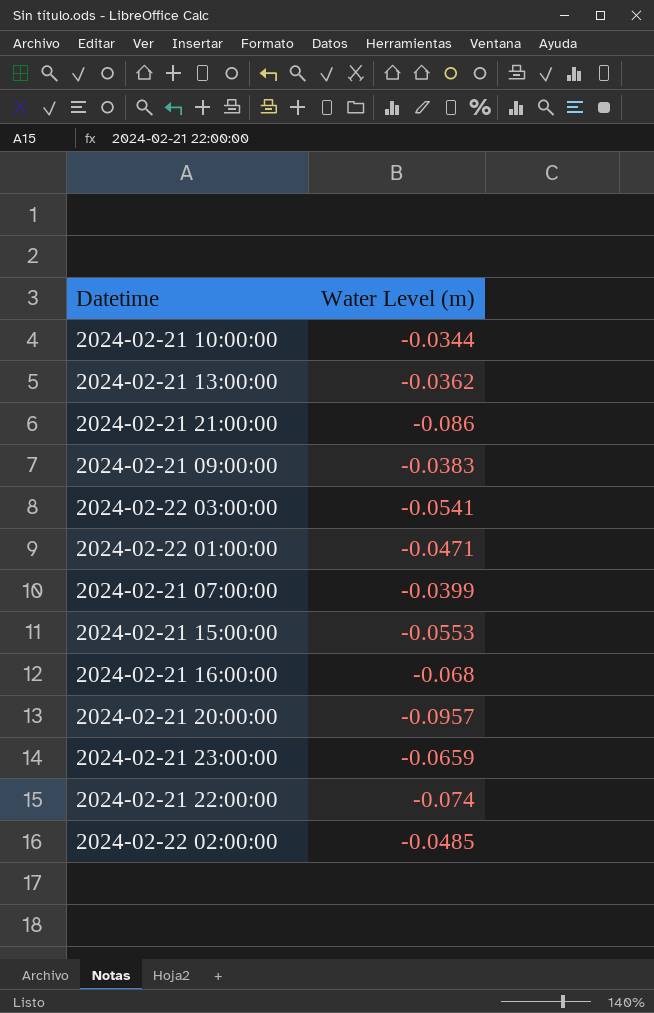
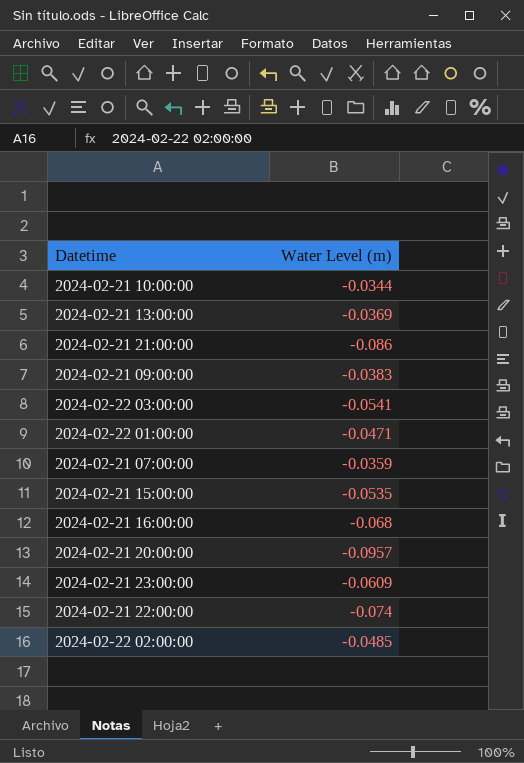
2024-02-21 13:00:00 | Water Level (m): -0.0362 -> -0.0369
2024-02-21 07:00:00 | Water Level (m): -0.0399 -> -0.0359
2024-02-21 15:00:00 | Water Level (m): -0.0553 -> -0.0535
2024-02-21 23:00:00 | Water Level (m): -0.0659 -> -0.0609

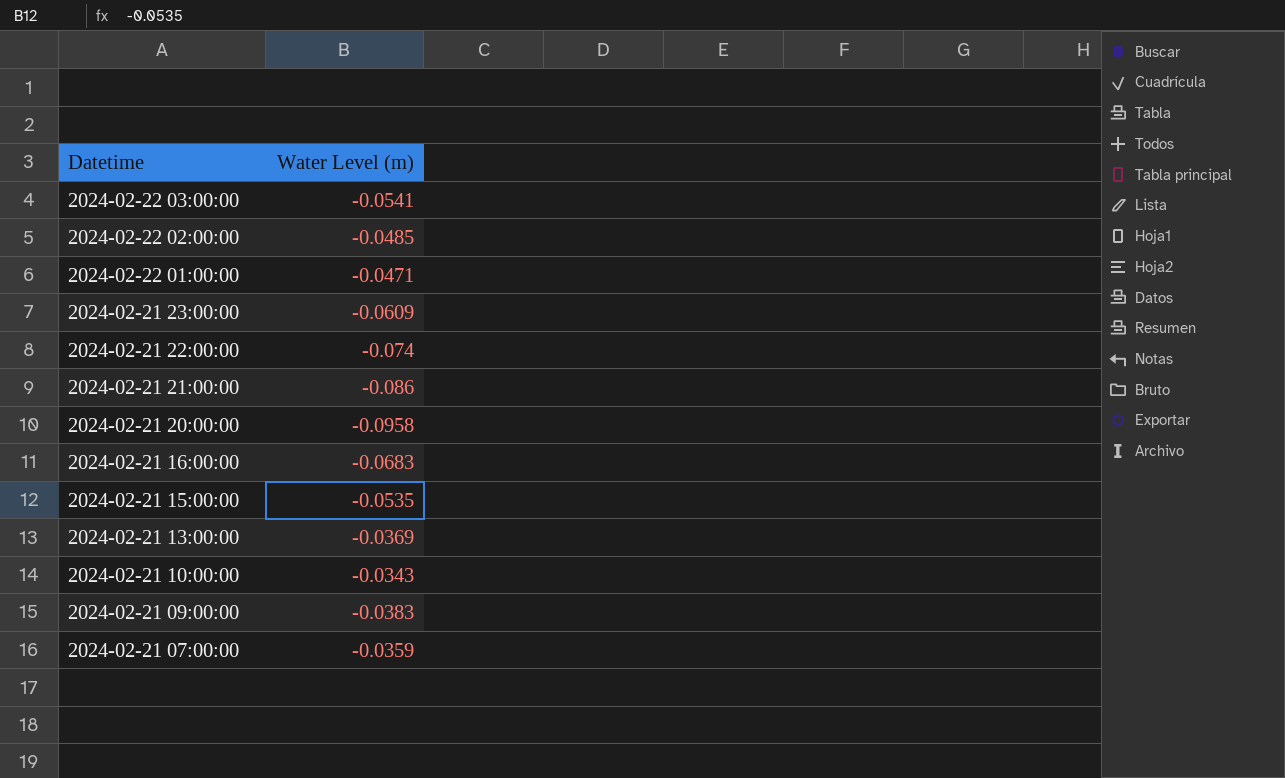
row order: none -> Datetime descending
2024-02-21 20:00:00 | Water Level (m): -0.0957 -> -0.0958
2024-02-21 16:00:00 | Water Level (m): -0.068 -> -0.0683
2024-02-21 10:00:00 | Water Level (m): -0.0344 -> -0.0343

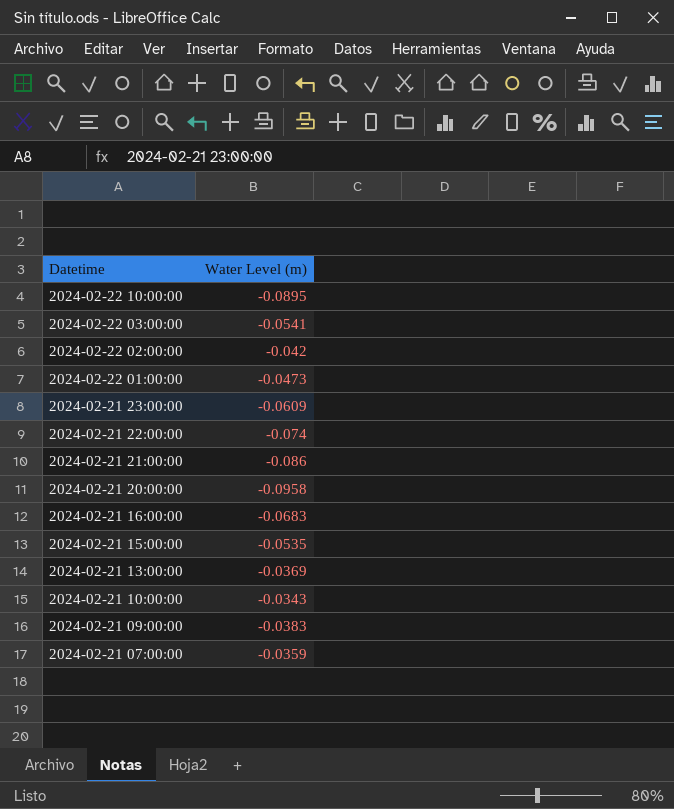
row 2024-02-22 10:00:00: none -> -0.0895
2024-02-22 02:00:00 | Water Level (m): -0.0485 -> -0.042
2024-02-22 01:00:00 | Water Level (m): -0.0471 -> -0.0473

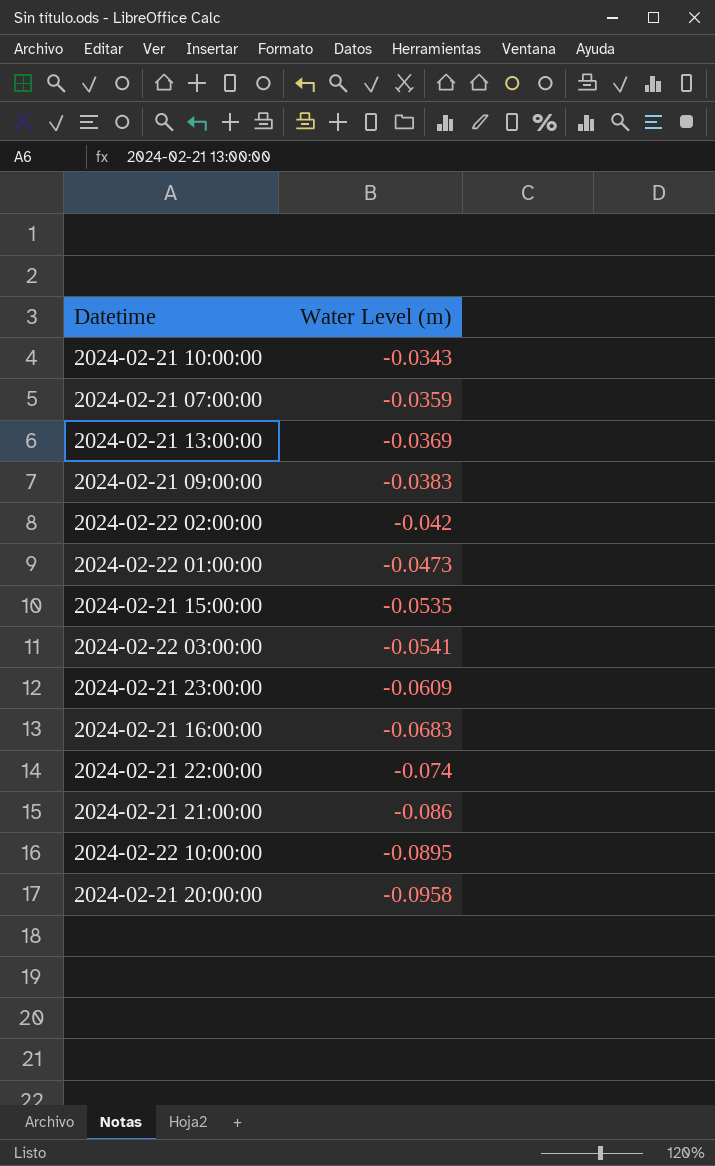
row order: Datetime descending -> Water Level (m) descending

